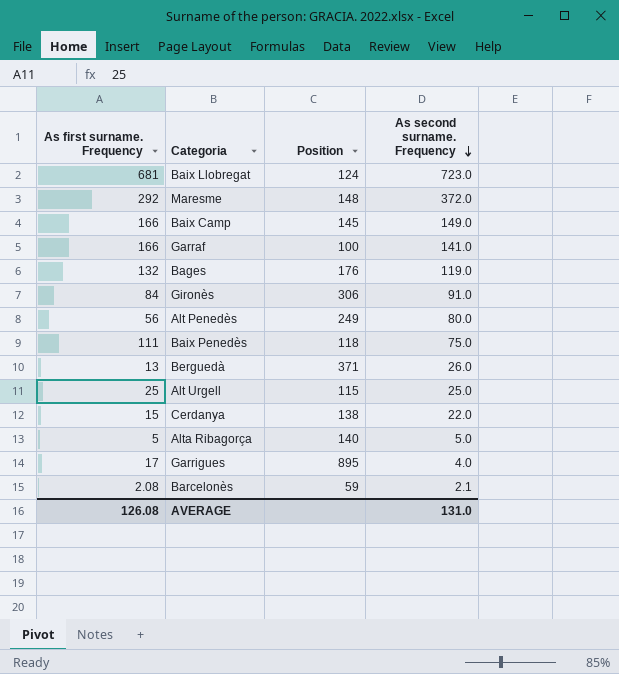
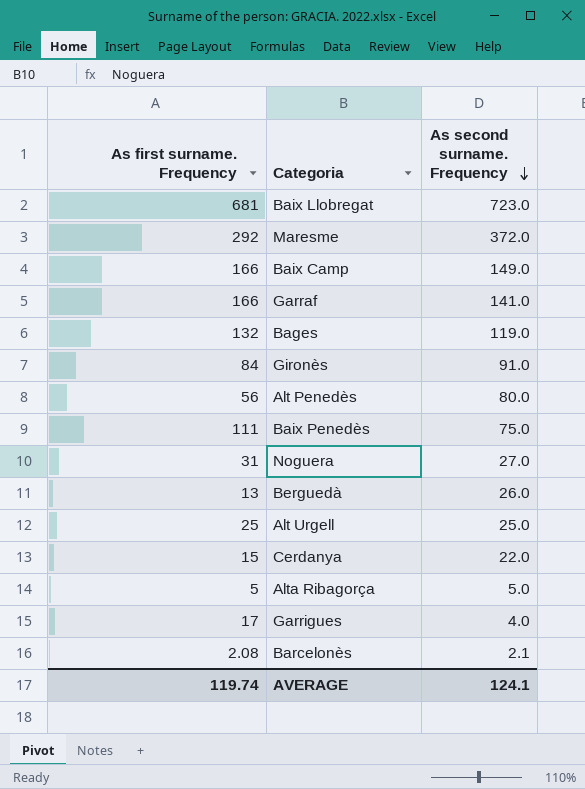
column Position | position: 3 -> none
row Noguera: none -> 31 | 27.0
AVERAGE | As first surname. Frequency: 126.08 -> 119.74
AVERAGE | As second surname. Frequency: 131.0 -> 124.1

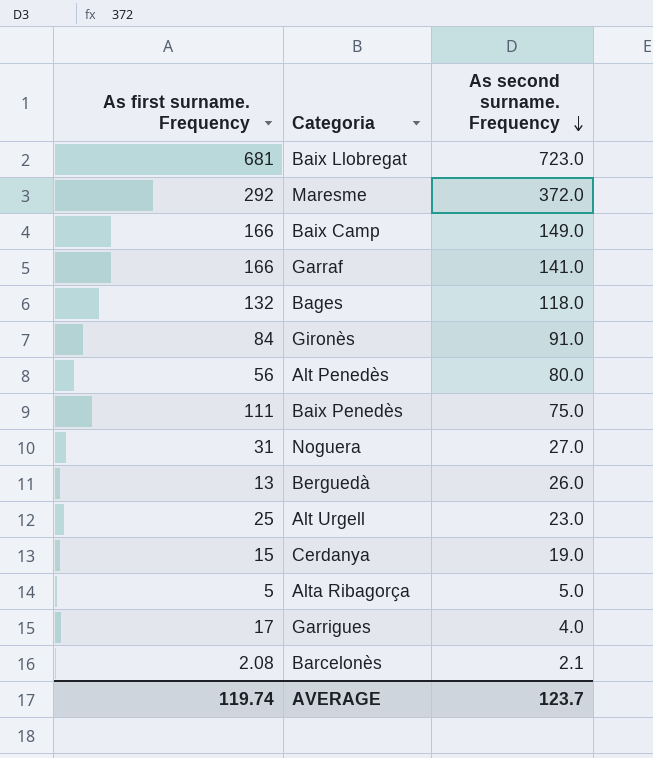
Bages | As second surname. Frequency: 119.0 -> 118.0
Alt Urgell | As second surname. Frequency: 25.0 -> 23.0
Cerdanya | As second surname. Frequency: 22.0 -> 19.0
AVERAGE | As second surname. Frequency: 124.1 -> 123.7

